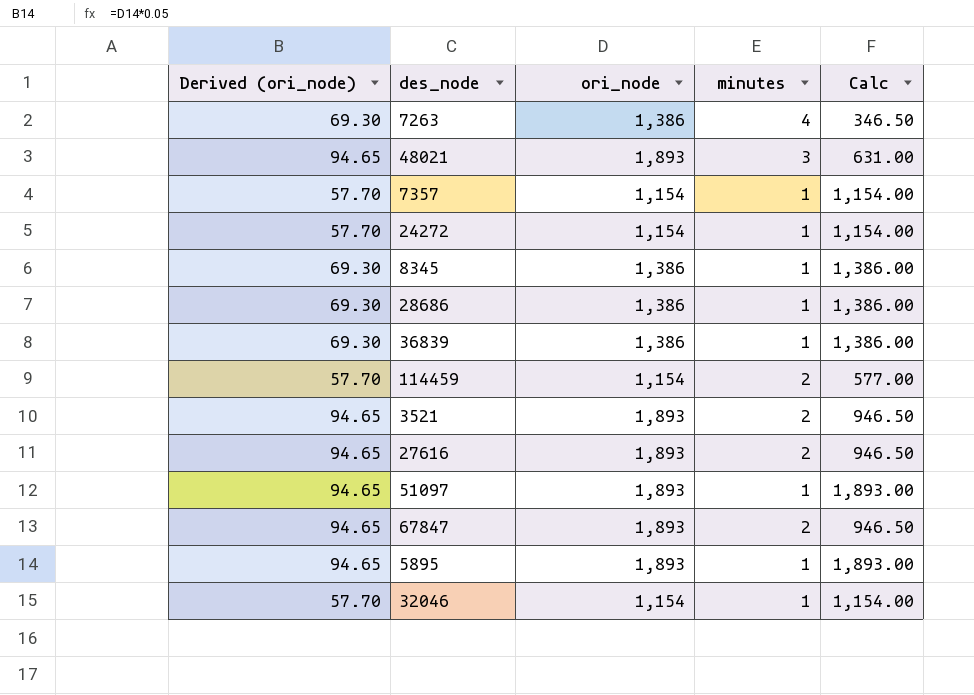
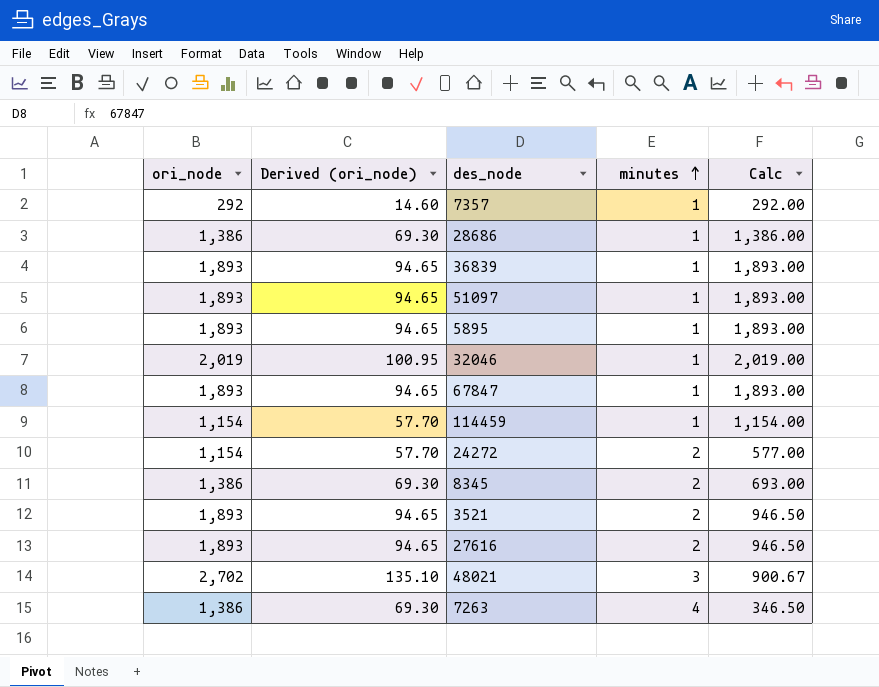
row order: none -> minutes ascending
column ori_node | position: 3 -> 1
7357 | ori_node: 1,154 -> 292
7357 | Derived (ori_node): 57.70 -> 14.60
7357 | Calc: 1,154.00 -> 292.00
36839 | ori_node: 1,386 -> 1,893
36839 | Derived (ori_node): 69.30 -> 94.65
36839 | Calc: 1,386.00 -> 1,893.00
32046 | ori_node: 1,154 -> 2,019
32046 | Derived (ori_node): 57.70 -> 100.95
32046 | Calc: 1,154.00 -> 2,019.00
67847 | minutes: 2 -> 1
67847 | Calc: 946.50 -> 1,893.00
114459 | minutes: 2 -> 1
114459 | Calc: 577.00 -> 1,154.00
24272 | minutes: 1 -> 2
24272 | Calc: 1,154.00 -> 577.00
8345 | minutes: 1 -> 2
8345 | Calc: 1,386.00 -> 693.00
48021 | ori_node: 1,893 -> 2,702
48021 | Derived (ori_node): 94.65 -> 135.10
48021 | Calc: 631.00 -> 900.67

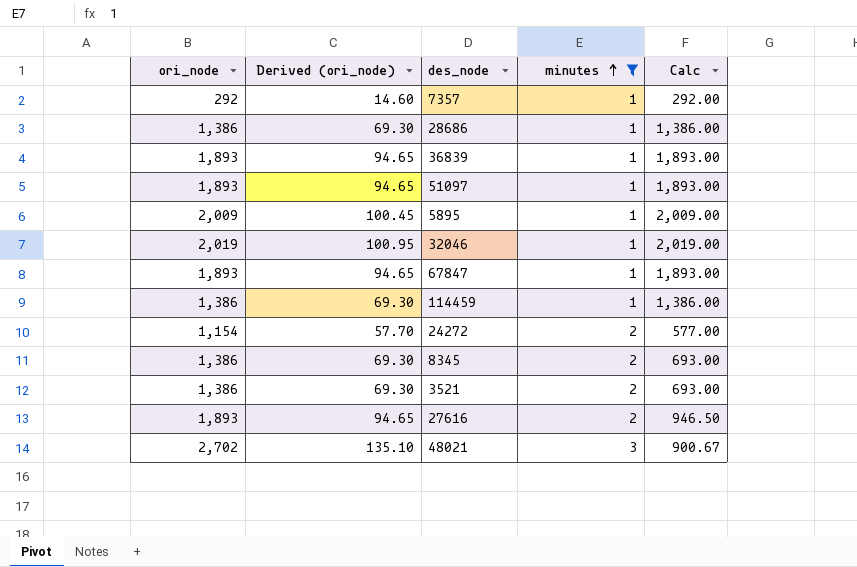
filter: none -> minutes != 4
5895 | ori_node: 1,893 -> 2,009
5895 | Derived (ori_node): 94.65 -> 100.45
5895 | Calc: 1,893.00 -> 2,009.00
114459 | ori_node: 1,154 -> 1,386
114459 | Derived (ori_node): 57.70 -> 69.30
114459 | Calc: 1,154.00 -> 1,386.00
3521 | ori_node: 1,893 -> 1,386
3521 | Derived (ori_node): 94.65 -> 69.30
3521 | Calc: 946.50 -> 693.00

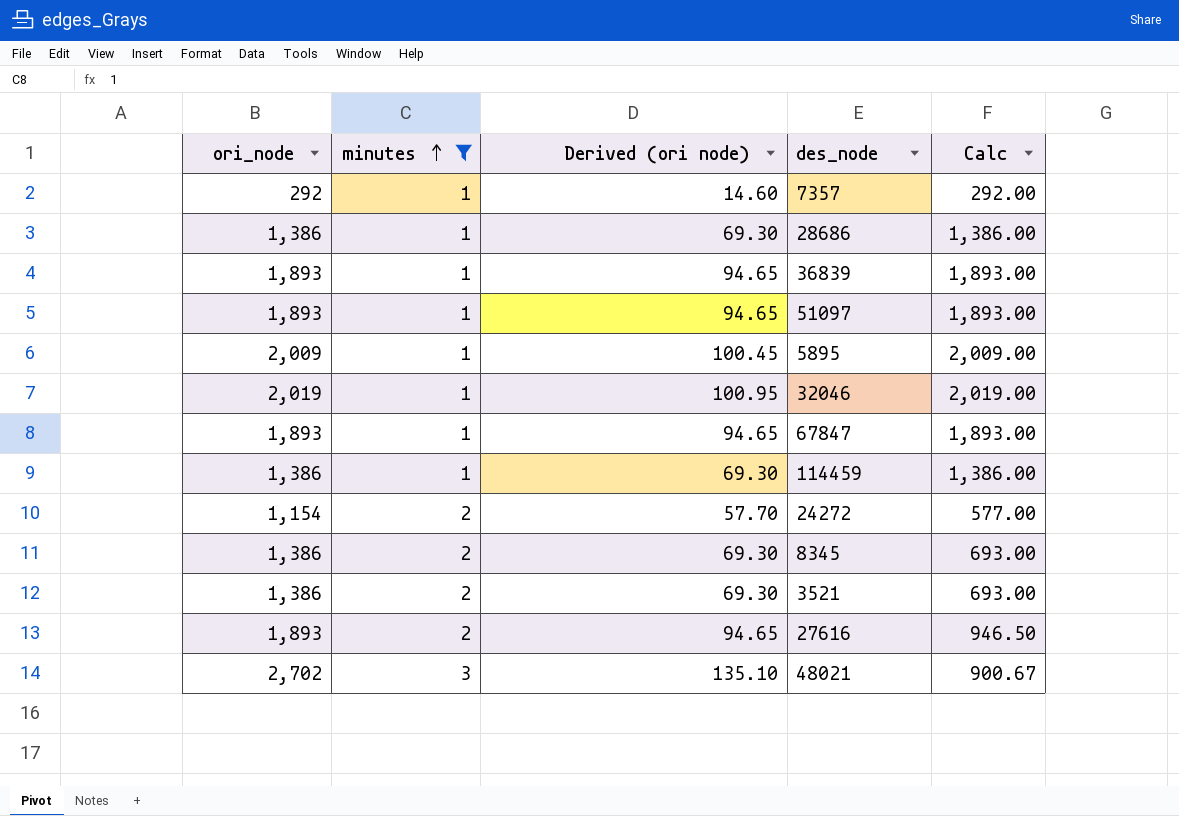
column minutes | position: 4 -> 2
column name: Derived (ori_node) -> Derived (ori node)

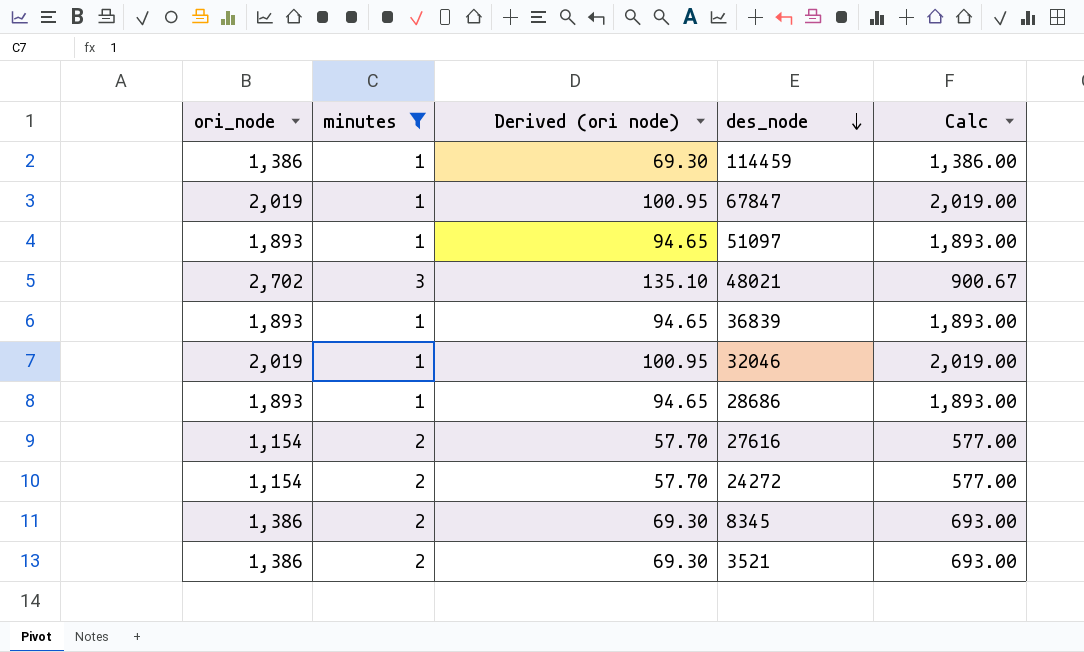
row order: minutes ascending -> des_node descending
row 7357: 292 | 1 | 14.60 | 292.00 -> none
row 5895: 2,009 | 1 | 100.45 | 2,009.00 -> none
67847 | ori_node: 1,893 -> 2,019
67847 | Derived (ori node): 94.65 -> 100.95
67847 | Calc: 1,893.00 -> 2,019.00
28686 | ori_node: 1,386 -> 1,893
28686 | Derived (ori node): 69.30 -> 94.65
28686 | Calc: 1,386.00 -> 1,893.00
27616 | ori_node: 1,893 -> 1,154
27616 | Derived (ori node): 94.65 -> 57.70
27616 | Calc: 946.50 -> 577.00

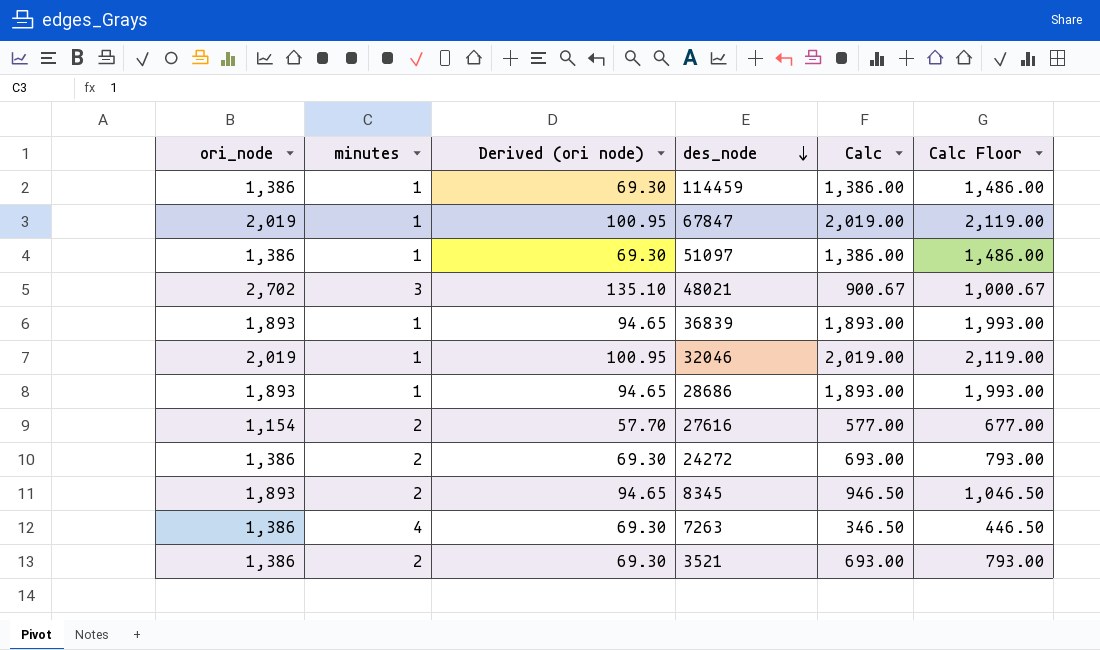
filter: minutes != 4 -> none
column Calc Floor | formula: none -> [Calc] + 100
51097 | ori_node: 1,893 -> 1,386
51097 | Derived (ori node): 94.65 -> 69.30
51097 | Calc: 1,893.00 -> 1,386.00
24272 | ori_node: 1,154 -> 1,386
24272 | Derived (ori node): 57.70 -> 69.30
24272 | Calc: 577.00 -> 693.00
8345 | ori_node: 1,386 -> 1,893
8345 | Derived (ori node): 69.30 -> 94.65
8345 | Calc: 693.00 -> 946.50

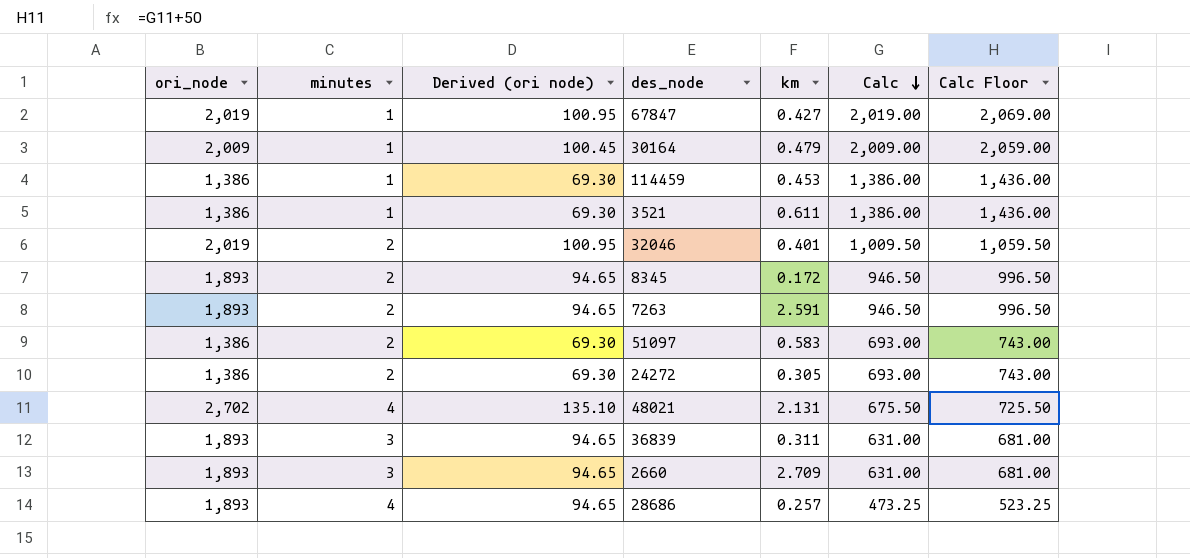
row order: des_node descending -> Calc descending
column km | position: none -> 5
column Calc Floor | formula: [Calc] + 100 -> [Calc] + 50
row 27616: 1,154 | 2 | 57.70 | 577.00 | 677.00 -> none
row 30164: none -> 2,009 | 1 | 100.45 | 0.479 | 2,009.00 | 2,059.00
3521 | minutes: 2 -> 1
3521 | Calc: 693.00 -> 1,386.00
32046 | minutes: 1 -> 2
32046 | Calc: 2,019.00 -> 1,009.50
7263 | ori_node: 1,386 -> 1,893
7263 | minutes: 4 -> 2
7263 | Derived (ori node): 69.30 -> 94.65
7263 | Calc: 346.50 -> 946.50
51097 | minutes: 1 -> 2
51097 | Calc: 1,386.00 -> 693.00
48021 | minutes: 3 -> 4
48021 | Calc: 900.67 -> 675.50
36839 | minutes: 1 -> 3
36839 | Calc: 1,893.00 -> 631.00
row 2660: none -> 1,893 | 3 | 94.65 | 2.709 | 631.00 | 681.00
28686 | minutes: 1 -> 4
28686 | Calc: 1,893.00 -> 473.25

